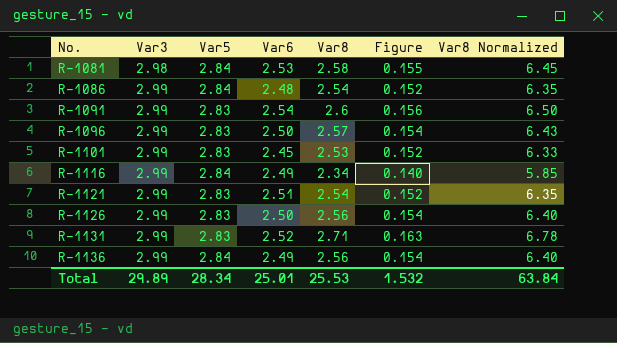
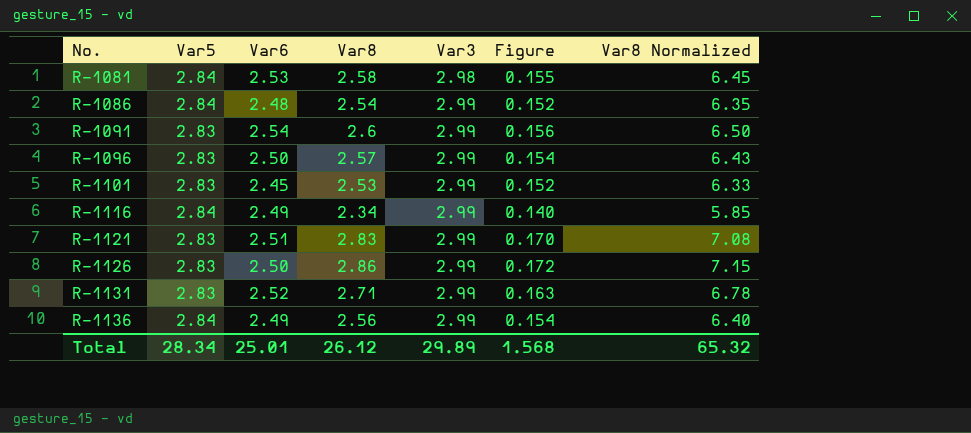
column Var3 | position: 2 -> 5
R-1121 | Var8: 2.54 -> 2.83
R-1121 | Figure: 0.152 -> 0.170
R-1121 | Var8 Normalized: 6.35 -> 7.08
R-1126 | Var8: 2.56 -> 2.86
R-1126 | Figure: 0.154 -> 0.172
R-1126 | Var8 Normalized: 6.40 -> 7.15
Total | Var8: 25.53 -> 26.12
Total | Figure: 1.532 -> 1.568
Total | Var8 Normalized: 63.84 -> 65.32

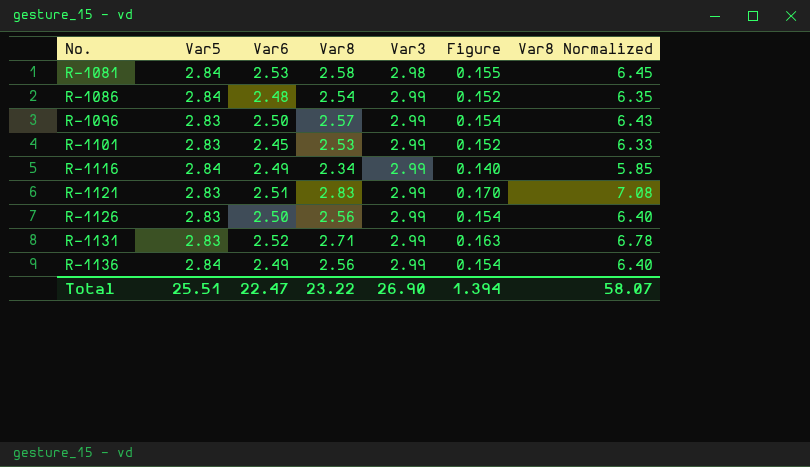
row R-1091: 2.83 | 2.54 | 2.6 | 2.99 | 0.156 | 6.50 -> none
R-1126 | Var8: 2.86 -> 2.56
R-1126 | Figure: 0.172 -> 0.154
R-1126 | Var8 Normalized: 7.15 -> 6.40
Total | Var5: 28.34 -> 25.51
Total | Var6: 25.01 -> 22.47
Total | Var8: 26.12 -> 23.22
Total | Var3: 29.89 -> 26.90
Total | Figure: 1.568 -> 1.394
Total | Var8 Normalized: 65.32 -> 58.07

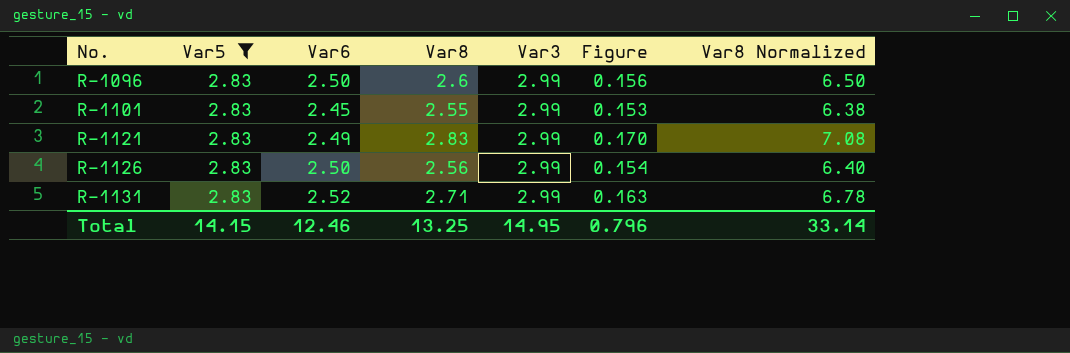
filter: none -> Var5 = 2.83
R-1096 | Var8: 2.57 -> 2.6
R-1096 | Figure: 0.154 -> 0.156
R-1096 | Var8 Normalized: 6.43 -> 6.50
R-1101 | Var8: 2.53 -> 2.55
R-1101 | Figure: 0.152 -> 0.153
R-1101 | Var8 Normalized: 6.33 -> 6.38
R-1121 | Var6: 2.51 -> 2.49
Total | Var5: 25.51 -> 14.15
Total | Var6: 22.47 -> 12.46
Total | Var8: 23.22 -> 13.25
Total | Var3: 26.90 -> 14.95
Total | Figure: 1.394 -> 0.796
Total | Var8 Normalized: 58.07 -> 33.14

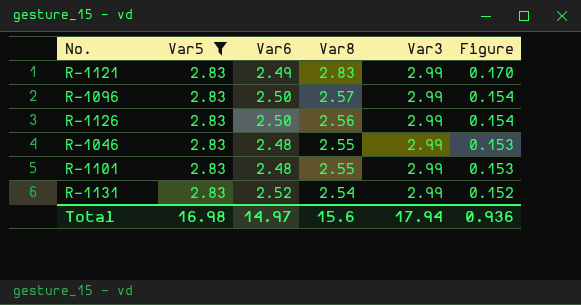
row order: No. ascending -> Var8 descending
column Var8 Normalized | formula: [Var8] * 2.5 -> none
R-1096 | Var8: 2.6 -> 2.57
R-1096 | Figure: 0.156 -> 0.154
row R-1046: none -> 2.83 | 2.48 | 2.55 | 2.99 | 0.153
R-1101 | Var6: 2.45 -> 2.48
R-1131 | Var8: 2.71 -> 2.54
R-1131 | Figure: 0.163 -> 0.152
Total | Var5: 14.15 -> 16.98
Total | Var6: 12.46 -> 14.97
Total | Var8: 13.25 -> 15.6
Total | Var3: 14.95 -> 17.94
Total | Figure: 0.796 -> 0.936

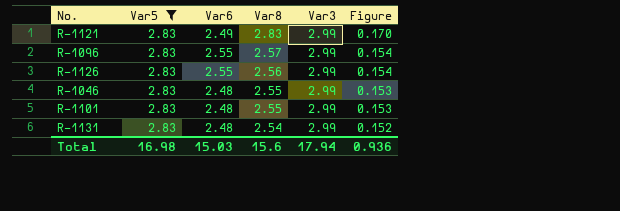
R-1096 | Var6: 2.50 -> 2.55
R-1126 | Var6: 2.50 -> 2.55
R-1131 | Var6: 2.52 -> 2.48
Total | Var6: 14.97 -> 15.03

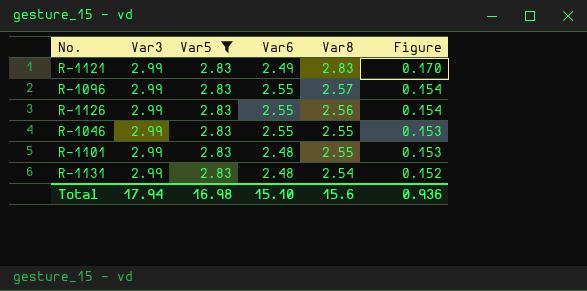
column Var3 | position: 5 -> 2
R-1046 | Var6: 2.48 -> 2.55
Total | Var6: 15.03 -> 15.10

